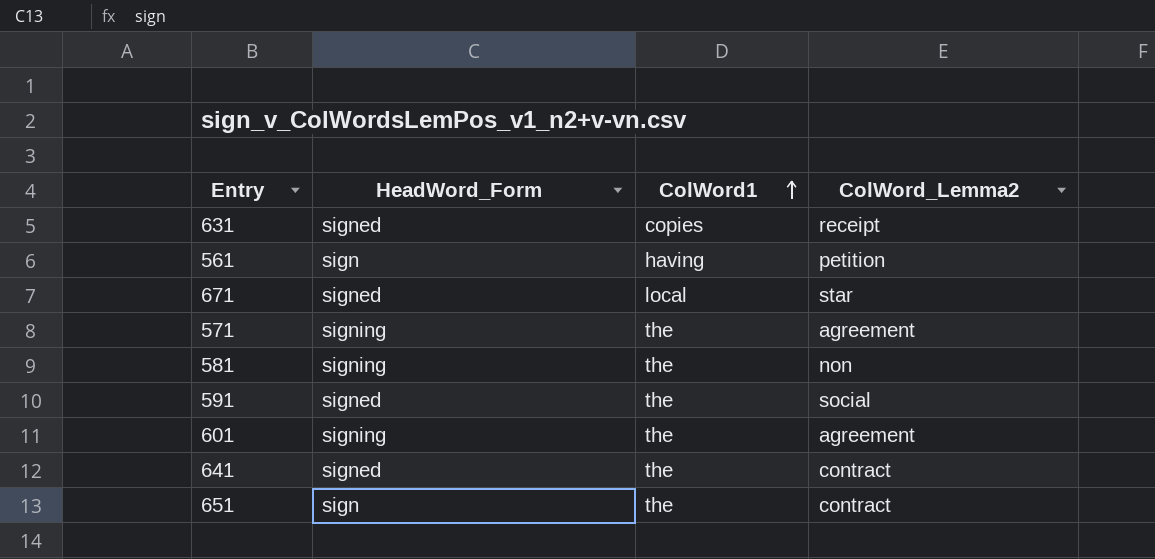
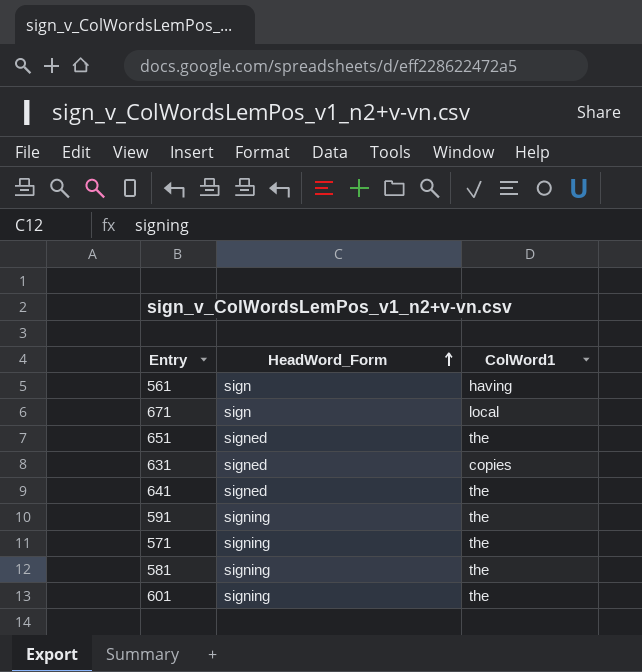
row order: ColWord1 ascending -> HeadWord_Form ascending
column ColWord_Lemma2 | position: 4 -> none
671 | HeadWord_Form: signed -> sign
651 | HeadWord_Form: sign -> signed
591 | HeadWord_Form: signed -> signing

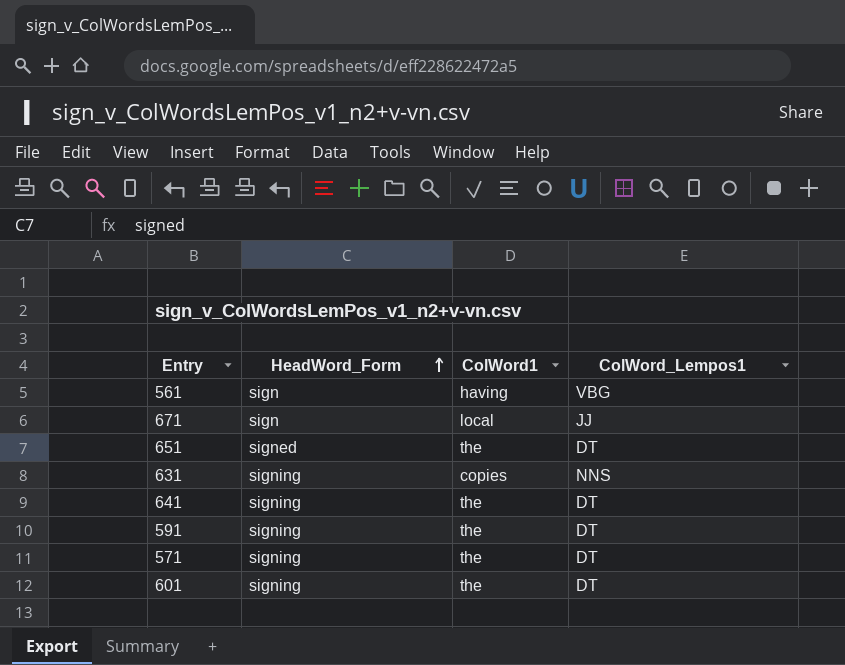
column ColWord_Lempos1 | position: none -> 4
row 581: signing | the -> none
631 | HeadWord_Form: signed -> signing
641 | HeadWord_Form: signed -> signing

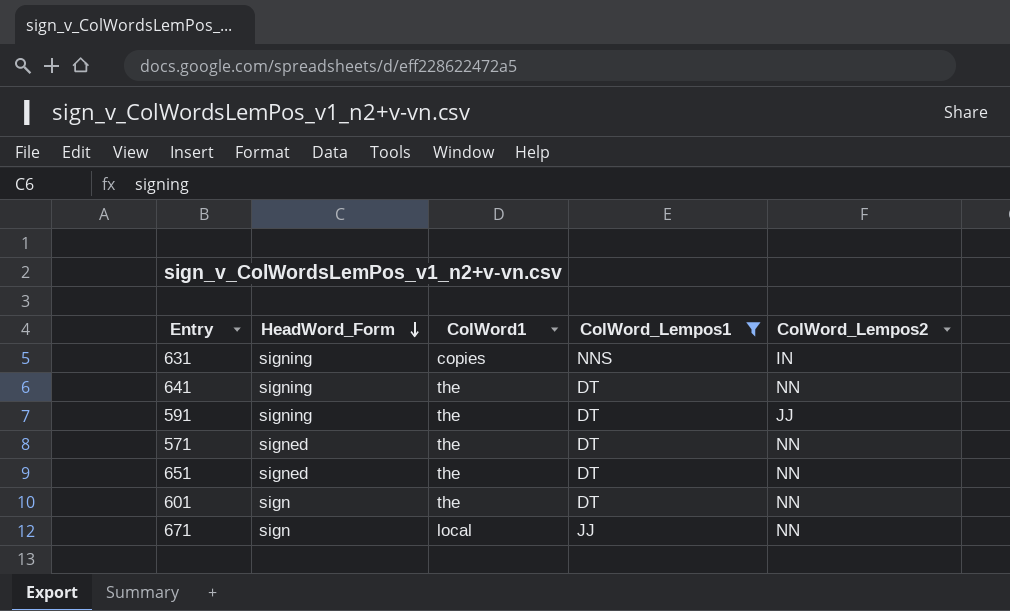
filter: none -> ColWord_Lempos1 != VBG
row order: HeadWord_Form ascending -> HeadWord_Form descending
column ColWord_Lempos2 | position: none -> 5
571 | HeadWord_Form: signing -> signed
601 | HeadWord_Form: signing -> sign

